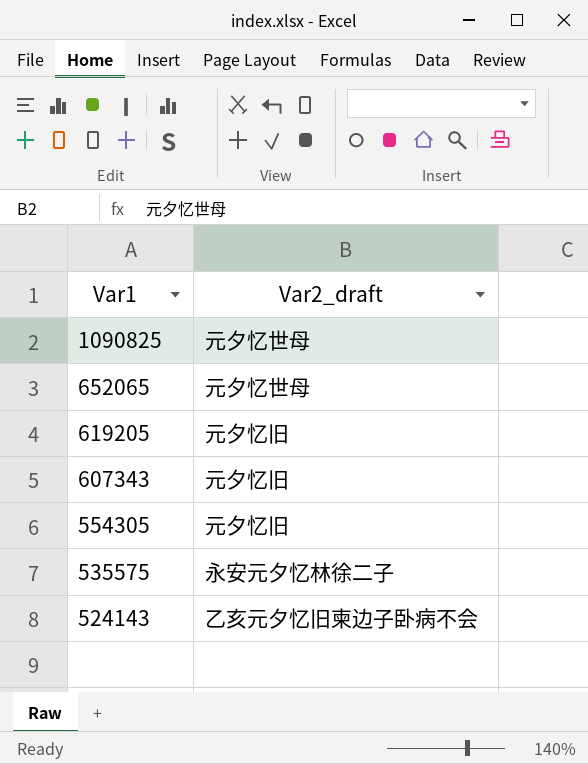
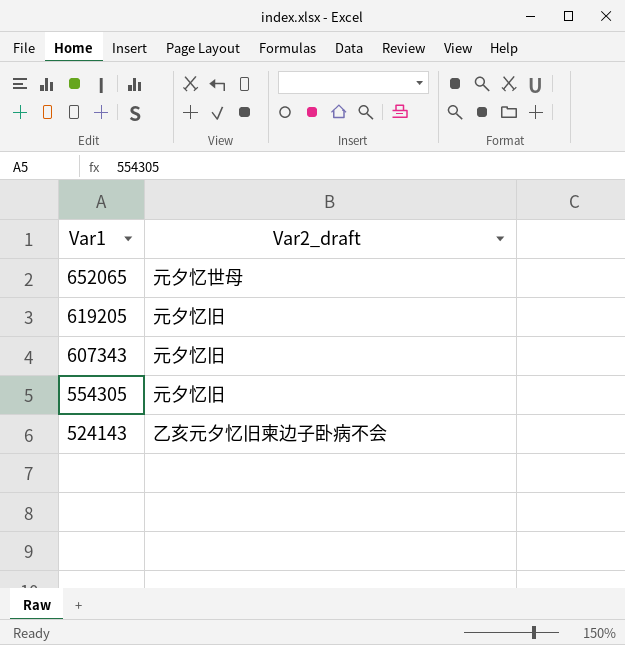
row 1090825: 元夕忆世母 -> none
row 535575: 永安元夕忆林徐二子 -> none

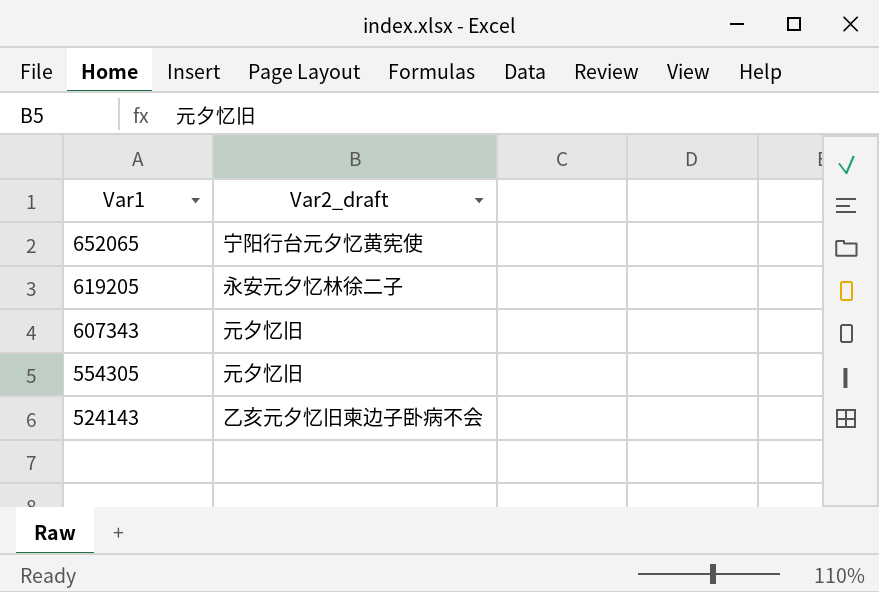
652065 | Var2_draft: 元夕忆世母 -> 宁阳行台元夕忆黄宪使
619205 | Var2_draft: 元夕忆旧 -> 永安元夕忆林徐二子

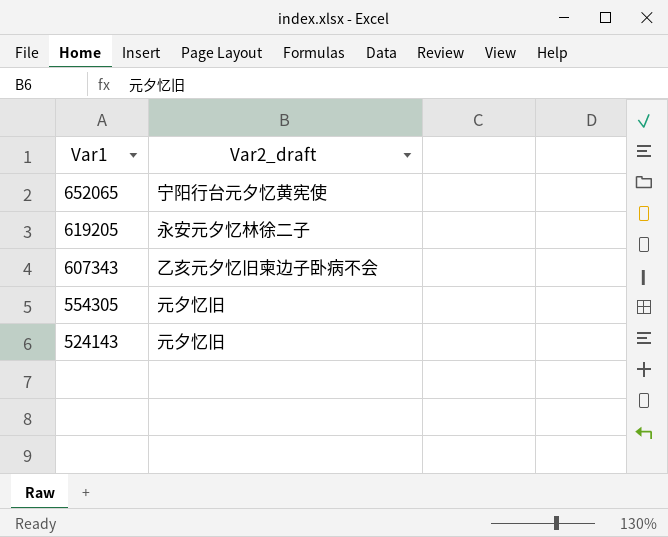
607343 | Var2_draft: 元夕忆旧 -> 乙亥元夕忆旧柬边子卧病不会
524143 | Var2_draft: 乙亥元夕忆旧柬边子卧病不会 -> 元夕忆旧

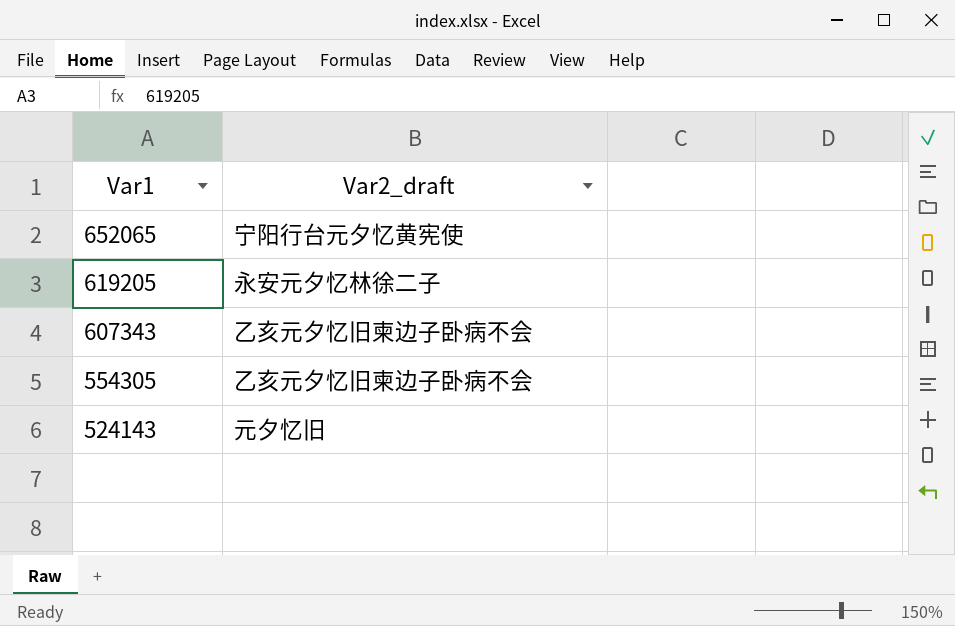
554305 | Var2_draft: 元夕忆旧 -> 乙亥元夕忆旧柬边子卧病不会

